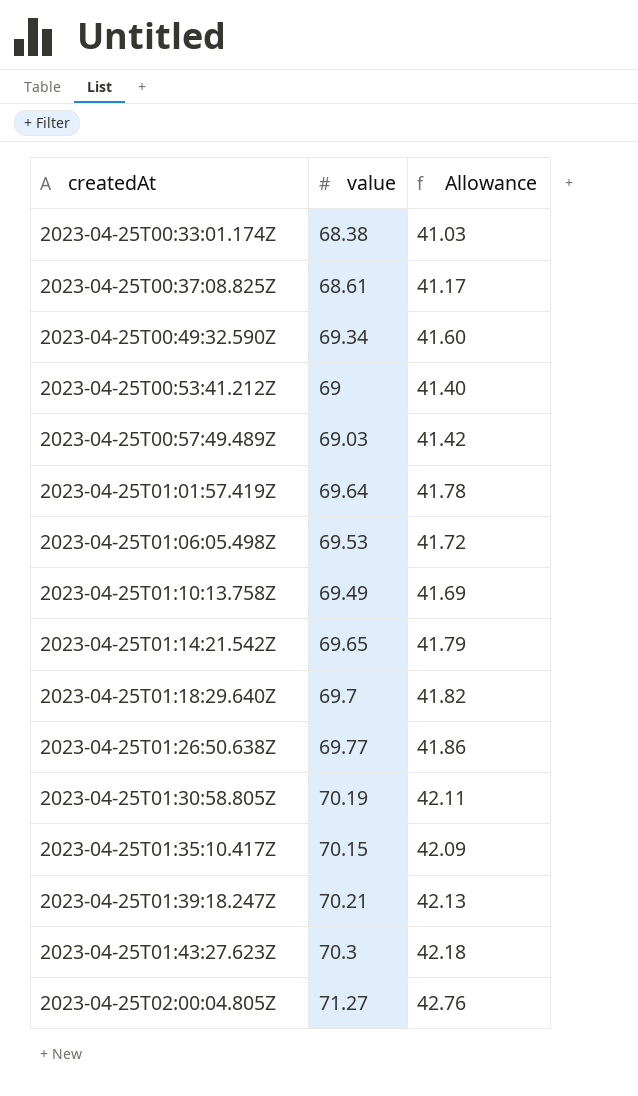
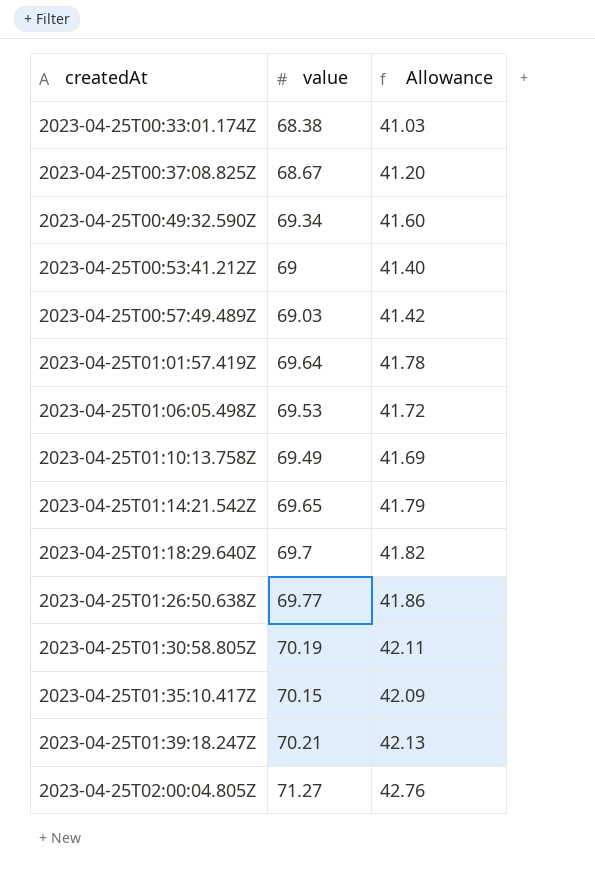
row 2023-04-25T01:43:27.623Z: 70.3 | 42.18 -> none
2023-04-25T00:37:08.825Z | value: 68.61 -> 68.67
2023-04-25T00:37:08.825Z | Allowance: 41.17 -> 41.20

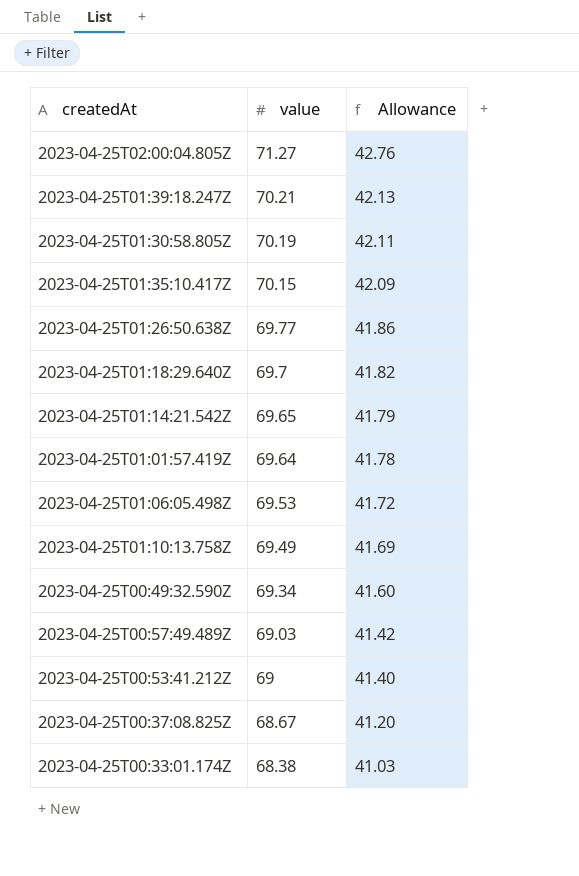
row order: createdAt ascending -> value descending

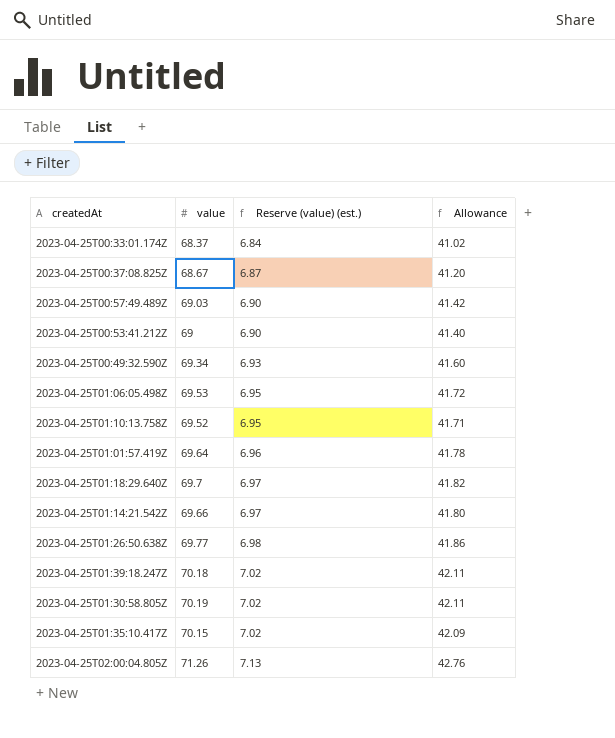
row order: value descending -> Reserve (value) (est.) ascending
column Reserve (value) (est.) | formula: none -> [value] * 0.1
2023-04-25T00:33:01.174Z | value: 68.38 -> 68.37
2023-04-25T00:33:01.174Z | Allowance: 41.03 -> 41.02
2023-04-25T01:10:13.758Z | value: 69.49 -> 69.52
2023-04-25T01:10:13.758Z | Allowance: 41.69 -> 41.71
2023-04-25T01:14:21.542Z | value: 69.65 -> 69.66
2023-04-25T01:14:21.542Z | Allowance: 41.79 -> 41.80
2023-04-25T01:39:18.247Z | value: 70.21 -> 70.18
2023-04-25T01:39:18.247Z | Allowance: 42.13 -> 42.11
2023-04-25T02:00:04.805Z | value: 71.27 -> 71.26

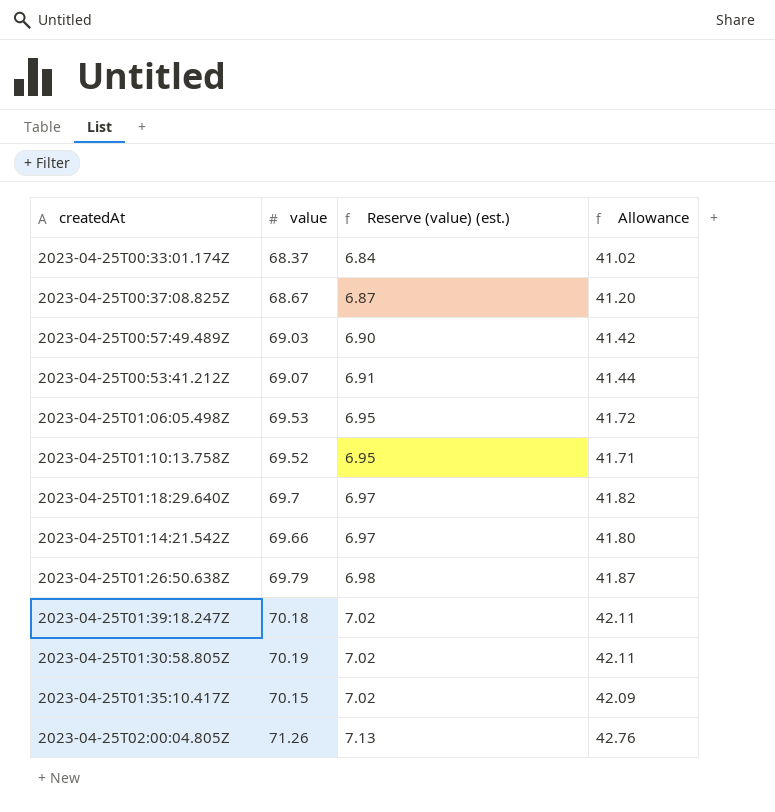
row 2023-04-25T00:49:32.590Z: 69.34 | 6.93 | 41.60 -> none
row 2023-04-25T01:01:57.419Z: 69.64 | 6.96 | 41.78 -> none
2023-04-25T00:53:41.212Z | value: 69 -> 69.07
2023-04-25T00:53:41.212Z | Reserve (value) (est.): 6.90 -> 6.91
2023-04-25T00:53:41.212Z | Allowance: 41.40 -> 41.44
2023-04-25T01:26:50.638Z | value: 69.77 -> 69.79
2023-04-25T01:26:50.638Z | Allowance: 41.86 -> 41.87

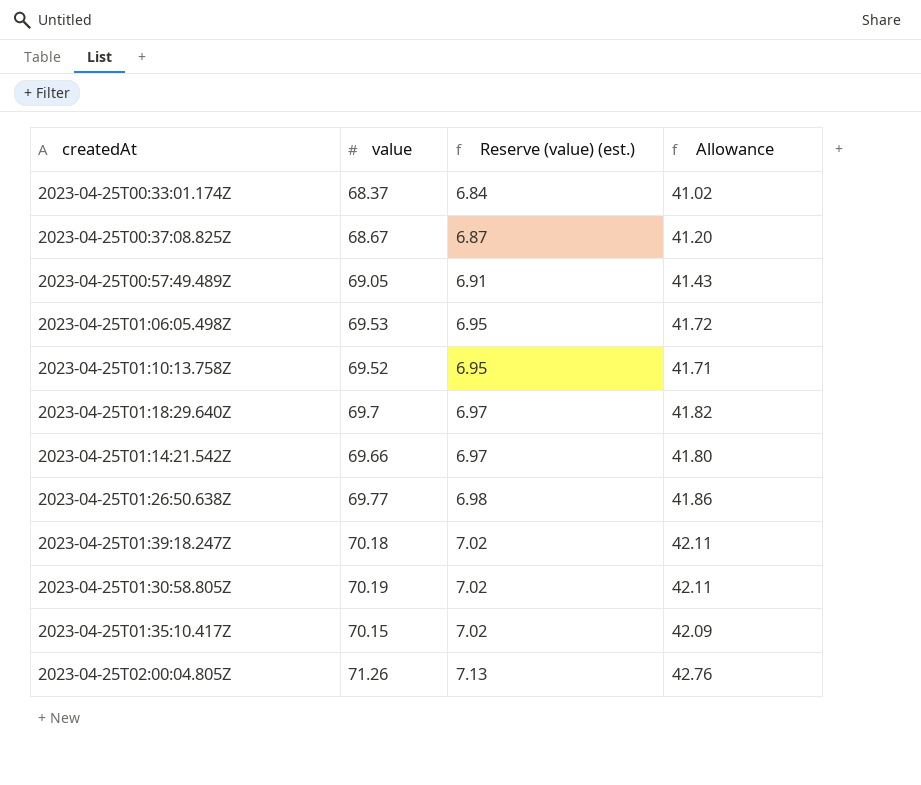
row 2023-04-25T00:53:41.212Z: 69.07 | 6.91 | 41.44 -> none
2023-04-25T00:57:49.489Z | value: 69.03 -> 69.05
2023-04-25T00:57:49.489Z | Reserve (value) (est.): 6.90 -> 6.91
2023-04-25T00:57:49.489Z | Allowance: 41.42 -> 41.43
2023-04-25T01:26:50.638Z | value: 69.79 -> 69.77
2023-04-25T01:26:50.638Z | Allowance: 41.87 -> 41.86

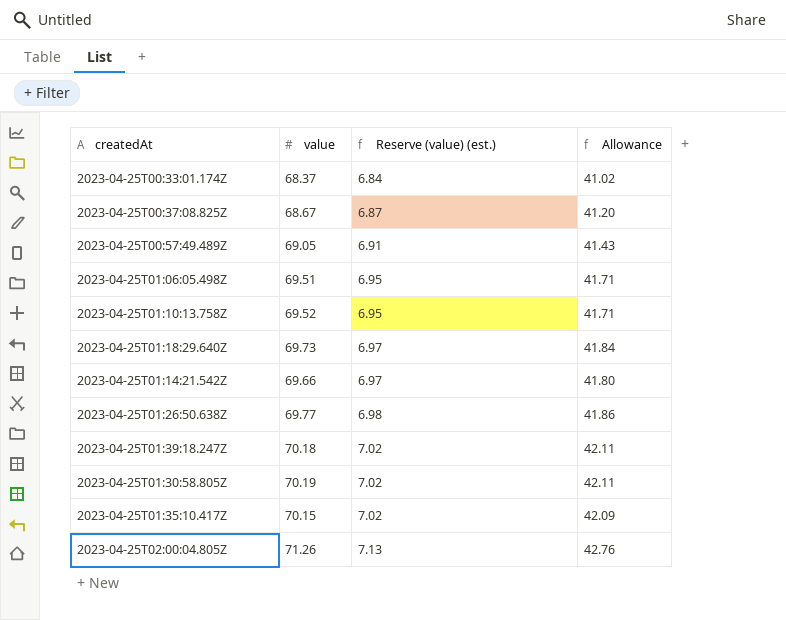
2023-04-25T01:06:05.498Z | value: 69.53 -> 69.51
2023-04-25T01:06:05.498Z | Allowance: 41.72 -> 41.71
2023-04-25T01:18:29.640Z | value: 69.7 -> 69.73
2023-04-25T01:18:29.640Z | Allowance: 41.82 -> 41.84

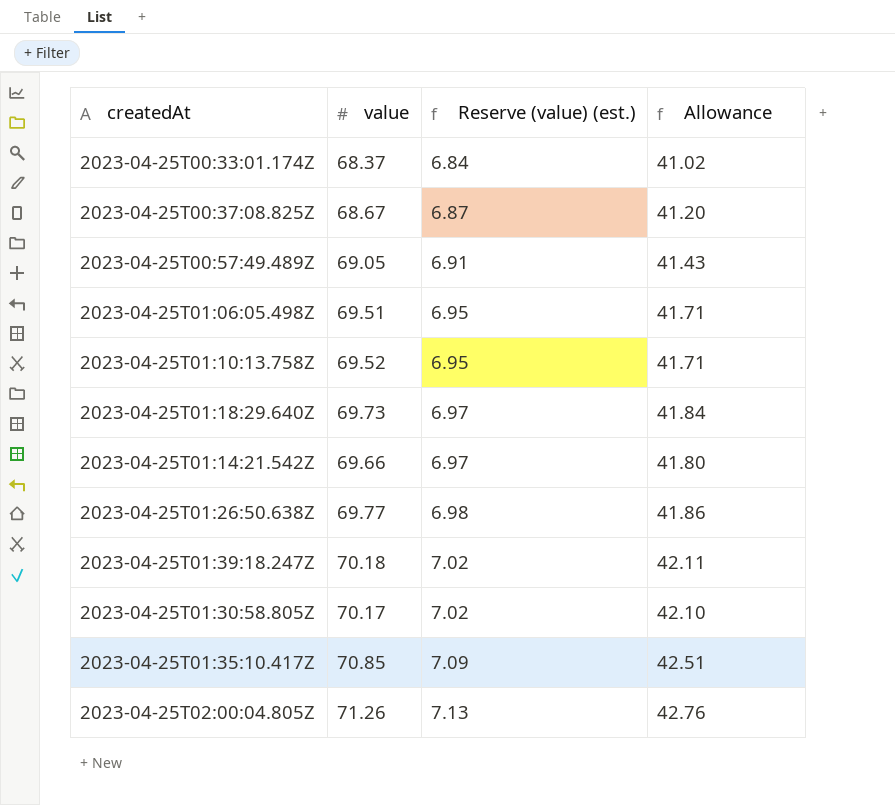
2023-04-25T01:30:58.805Z | value: 70.19 -> 70.17
2023-04-25T01:30:58.805Z | Allowance: 42.11 -> 42.10
2023-04-25T01:35:10.417Z | value: 70.15 -> 70.85
2023-04-25T01:35:10.417Z | Reserve (value) (est.): 7.02 -> 7.09
2023-04-25T01:35:10.417Z | Allowance: 42.09 -> 42.51

